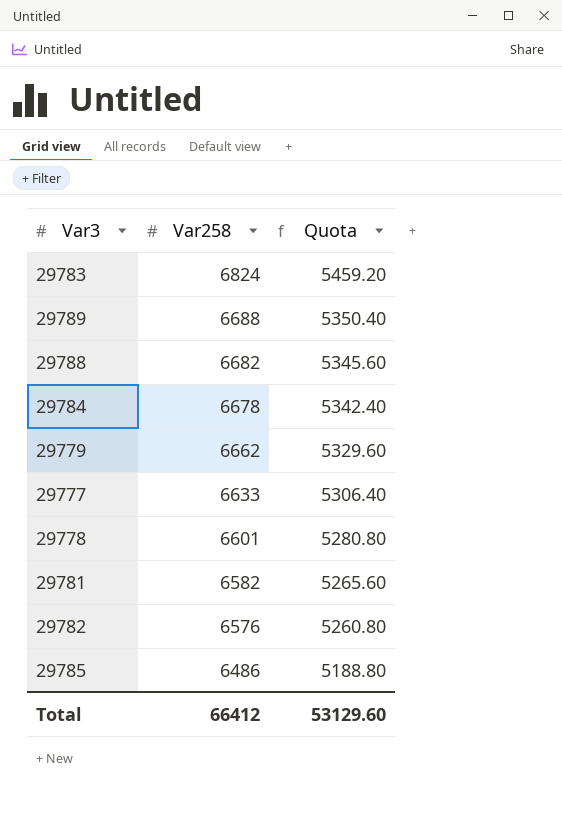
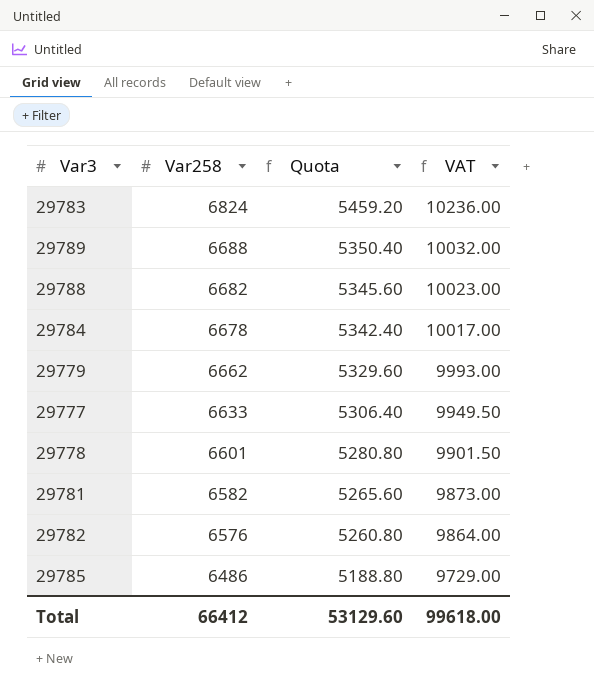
column VAT | formula: none -> [Var258] * 1.5

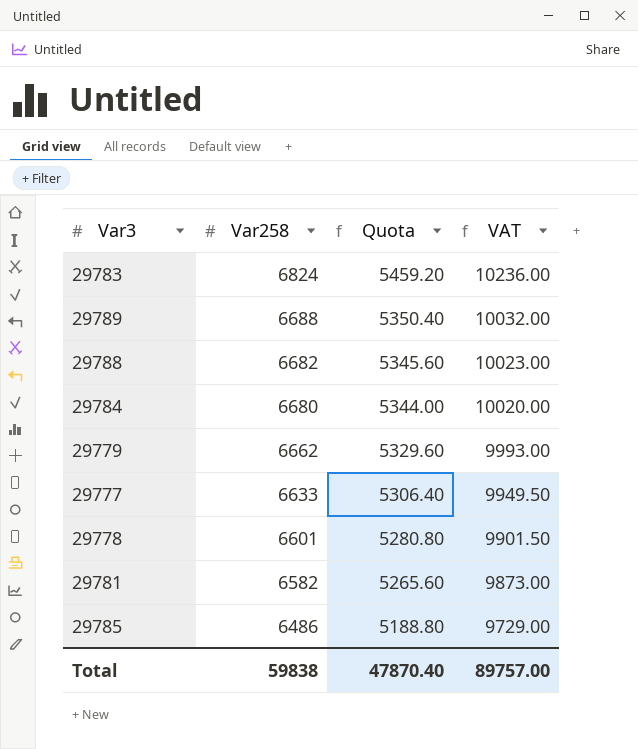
row 29782: 6576 | 5260.80 | 9864.00 -> none
29784 | Var258: 6678 -> 6680
29784 | Quota: 5342.40 -> 5344.00
29784 | VAT: 10017.00 -> 10020.00
Total | Var258: 66412 -> 59838
Total | Quota: 53129.60 -> 47870.40
Total | VAT: 99618.00 -> 89757.00

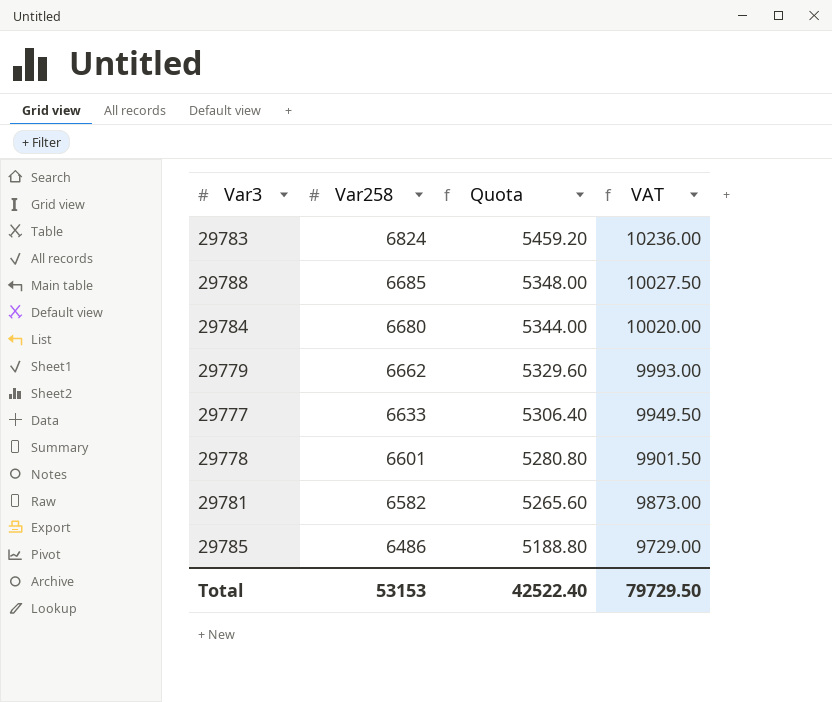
row 29789: 6688 | 5350.40 | 10032.00 -> none
29788 | Var258: 6682 -> 6685
29788 | Quota: 5345.60 -> 5348.00
29788 | VAT: 10023.00 -> 10027.50
Total | Var258: 59838 -> 53153
Total | Quota: 47870.40 -> 42522.40
Total | VAT: 89757.00 -> 79729.50

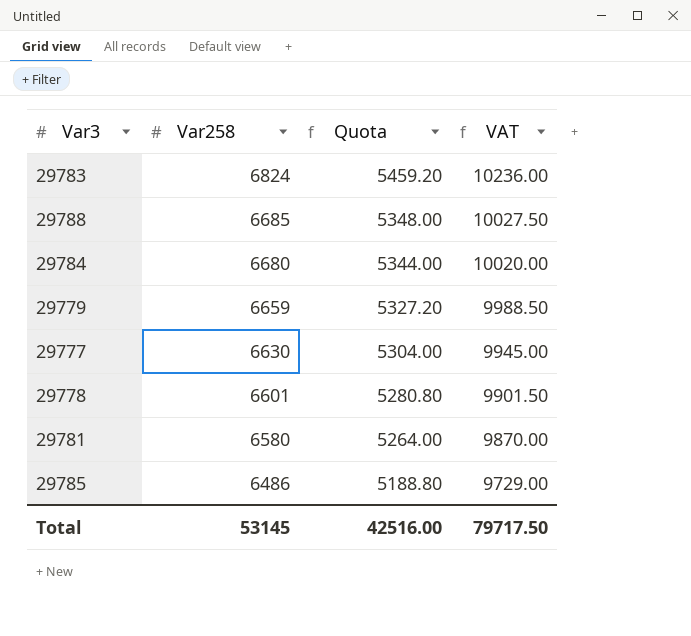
29779 | Var258: 6662 -> 6659
29779 | Quota: 5329.60 -> 5327.20
29779 | VAT: 9993.00 -> 9988.50
29777 | Var258: 6633 -> 6630
29777 | Quota: 5306.40 -> 5304.00
29777 | VAT: 9949.50 -> 9945.00
29781 | Var258: 6582 -> 6580
29781 | Quota: 5265.60 -> 5264.00
29781 | VAT: 9873.00 -> 9870.00
Total | Var258: 53153 -> 53145
Total | Quota: 42522.40 -> 42516.00
Total | VAT: 79729.50 -> 79717.50

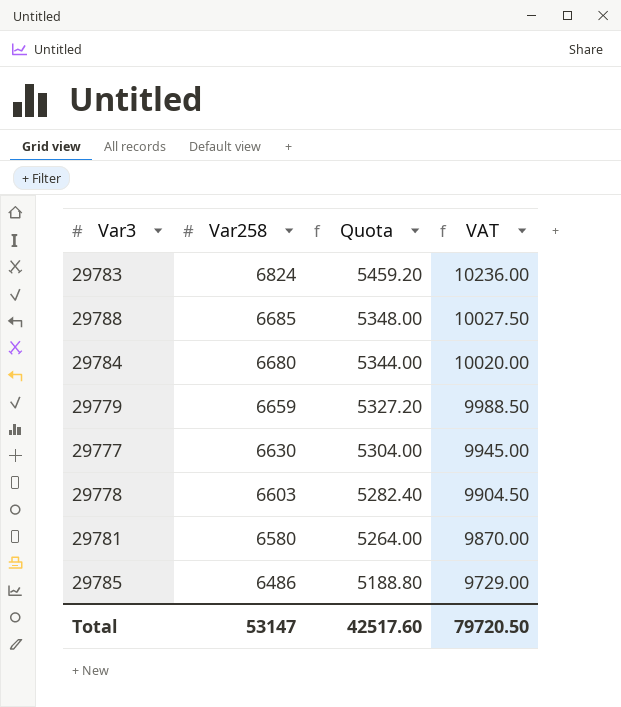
29778 | Var258: 6601 -> 6603
29778 | Quota: 5280.80 -> 5282.40
29778 | VAT: 9901.50 -> 9904.50
Total | Var258: 53145 -> 53147
Total | Quota: 42516.00 -> 42517.60
Total | VAT: 79717.50 -> 79720.50

